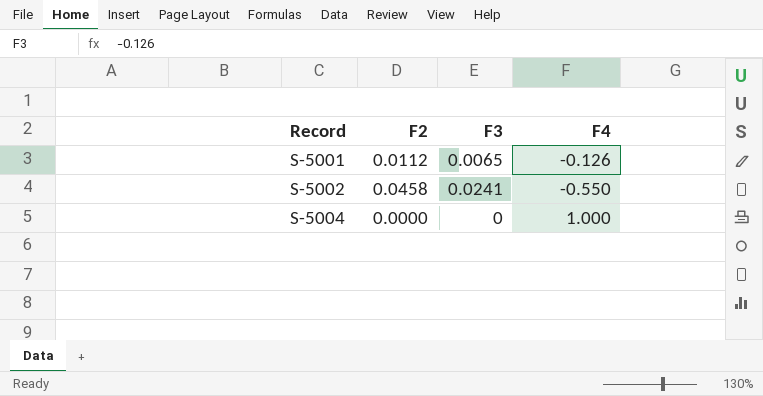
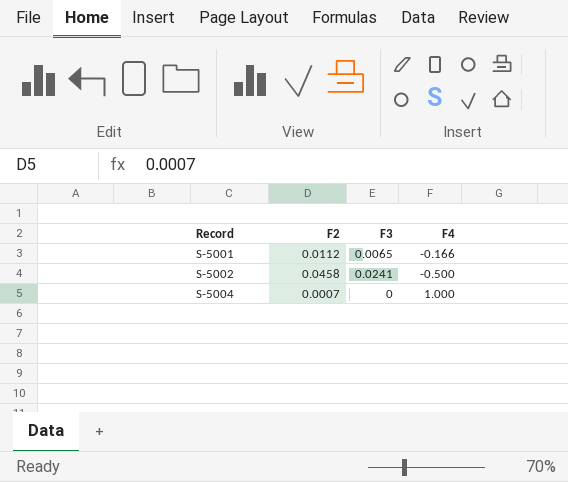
S-5001 | F4: -0.126 -> -0.166
S-5002 | F4: -0.550 -> -0.500
S-5004 | F2: 0.0000 -> 0.0007

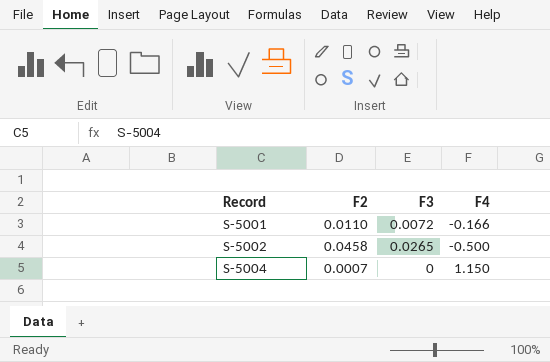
S-5001 | F2: 0.0112 -> 0.0110
S-5001 | F3: 0.0065 -> 0.0072
S-5002 | F3: 0.0241 -> 0.0265
S-5004 | F4: 1.000 -> 1.150

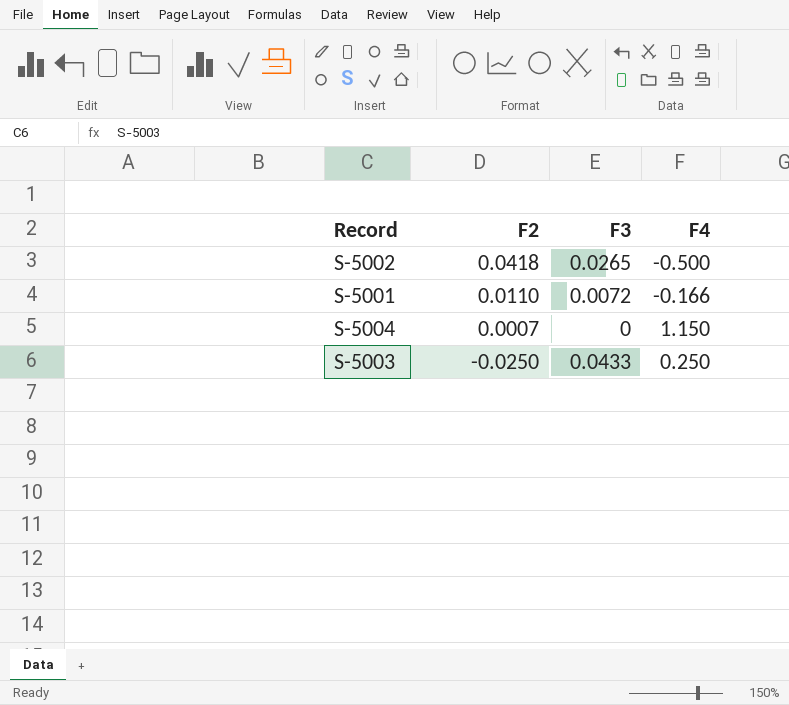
row order: Record ascending -> F2 descending
S-5002 | F2: 0.0458 -> 0.0418
row S-5003: none -> -0.0250 | 0.0433 | 0.250

